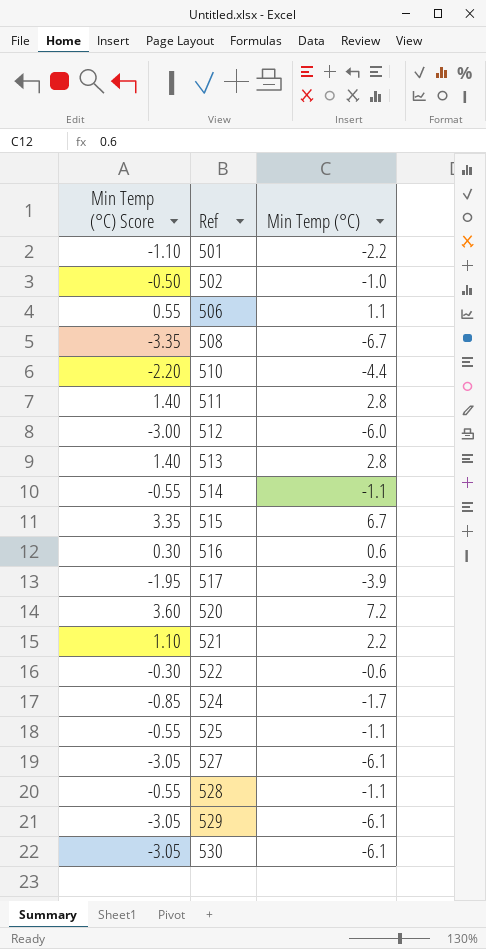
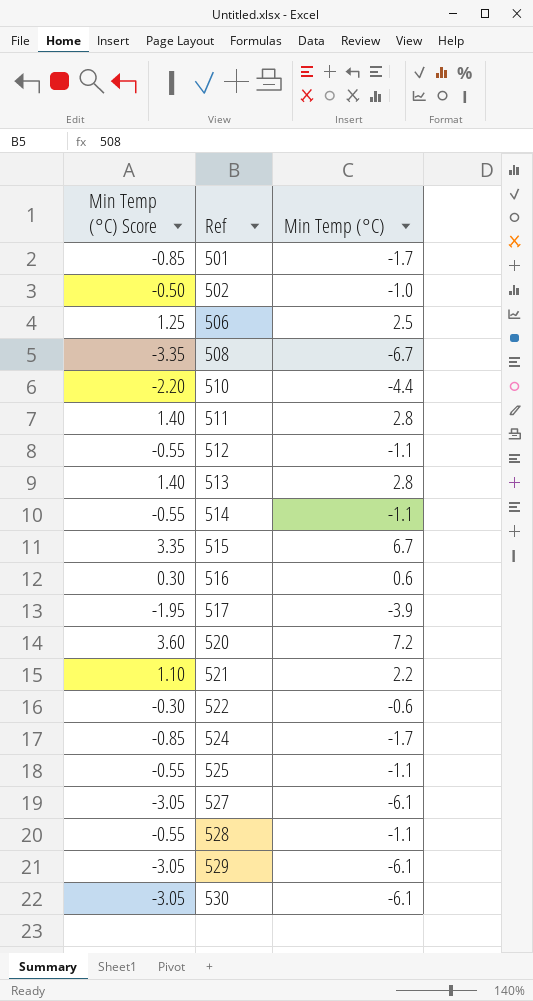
501 | Min Temp (°C) Score: -1.10 -> -0.85
501 | Min Temp (°C): -2.2 -> -1.7
506 | Min Temp (°C) Score: 0.55 -> 1.25
506 | Min Temp (°C): 1.1 -> 2.5
512 | Min Temp (°C) Score: -3.00 -> -0.55
512 | Min Temp (°C): -6.0 -> -1.1

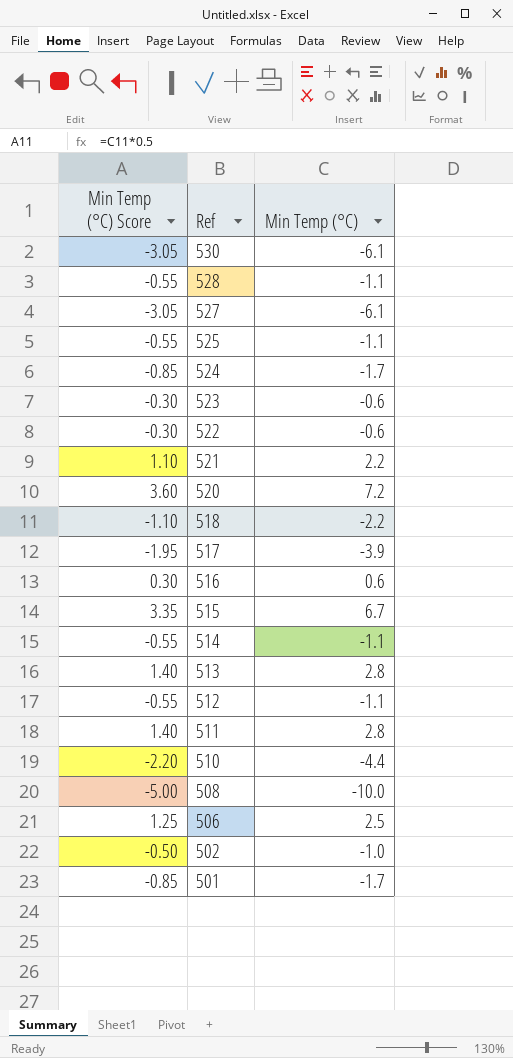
row order: Ref ascending -> Ref descending
row 529: -3.05 | -6.1 -> none
row 523: none -> -0.30 | -0.6
row 518: none -> -1.10 | -2.2
508 | Min Temp (°C) Score: -3.35 -> -5.00
508 | Min Temp (°C): -6.7 -> -10.0

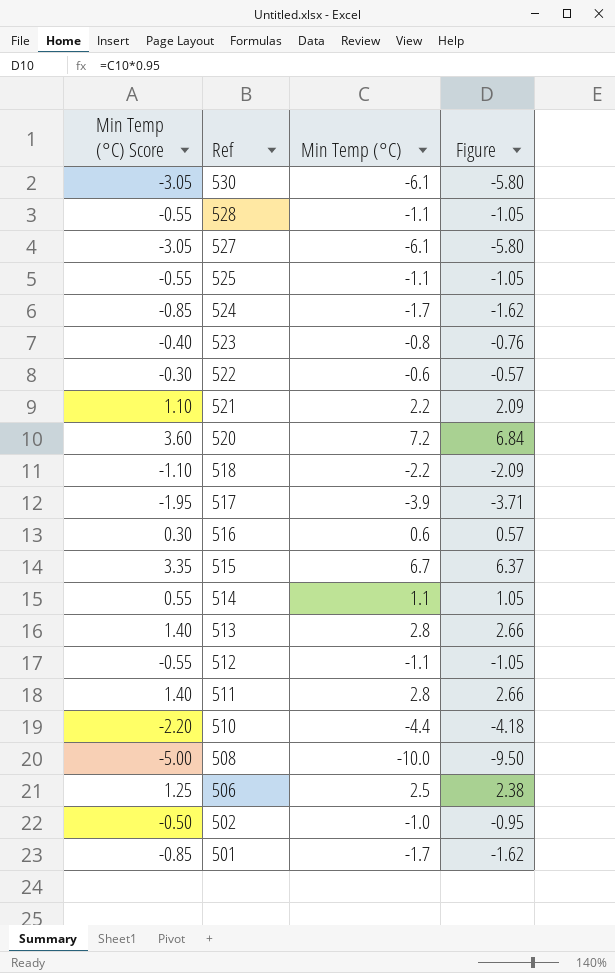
column Figure | formula: none -> [Min Temp (°C)] * 0.95
523 | Min Temp (°C) Score: -0.30 -> -0.40
523 | Min Temp (°C): -0.6 -> -0.8
514 | Min Temp (°C) Score: -0.55 -> 0.55
514 | Min Temp (°C): -1.1 -> 1.1

